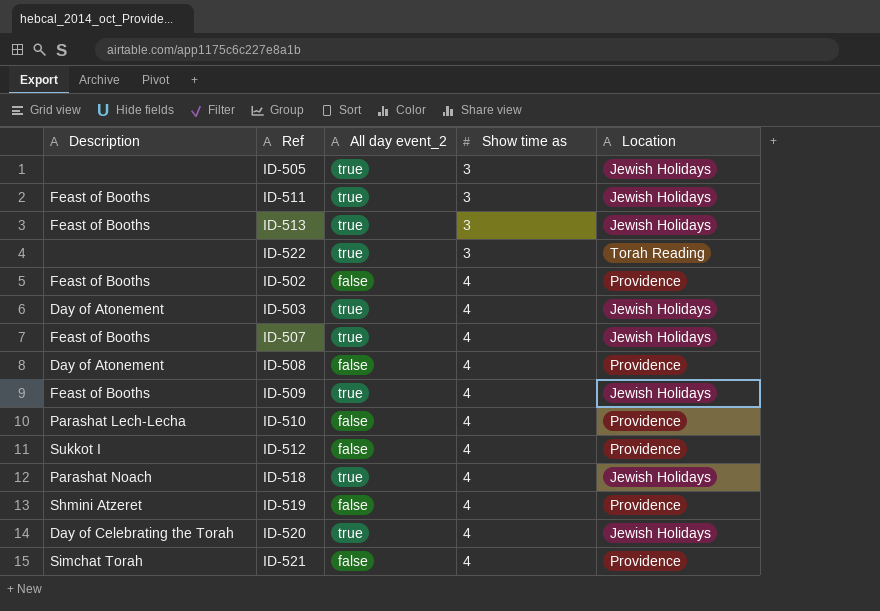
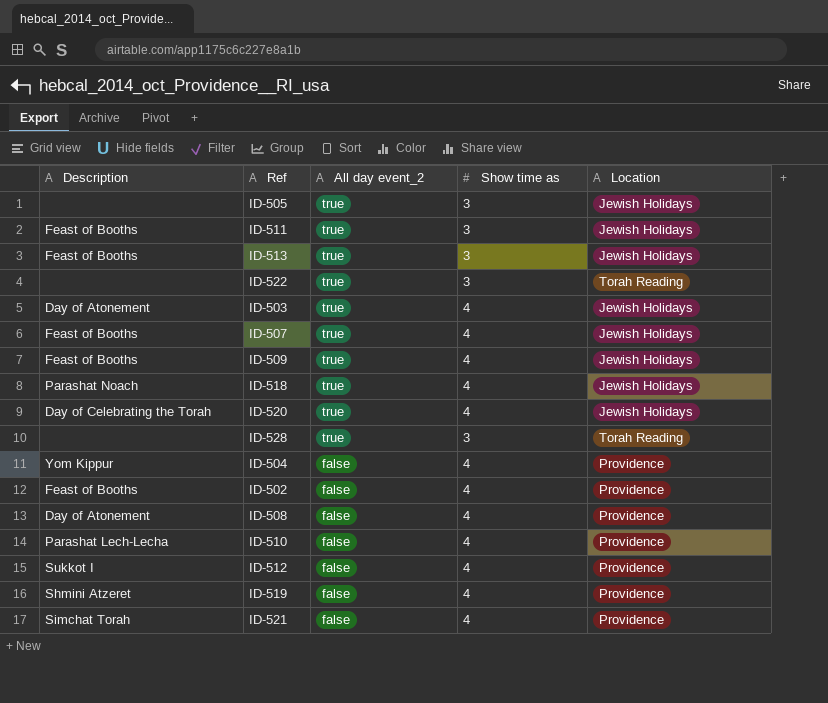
row order: Show time as ascending -> All day event_2 descending
row ID-528: none -> none | true | 3 | Torah Reading
row ID-504: none -> Yom Kippur | false | 4 | Providence

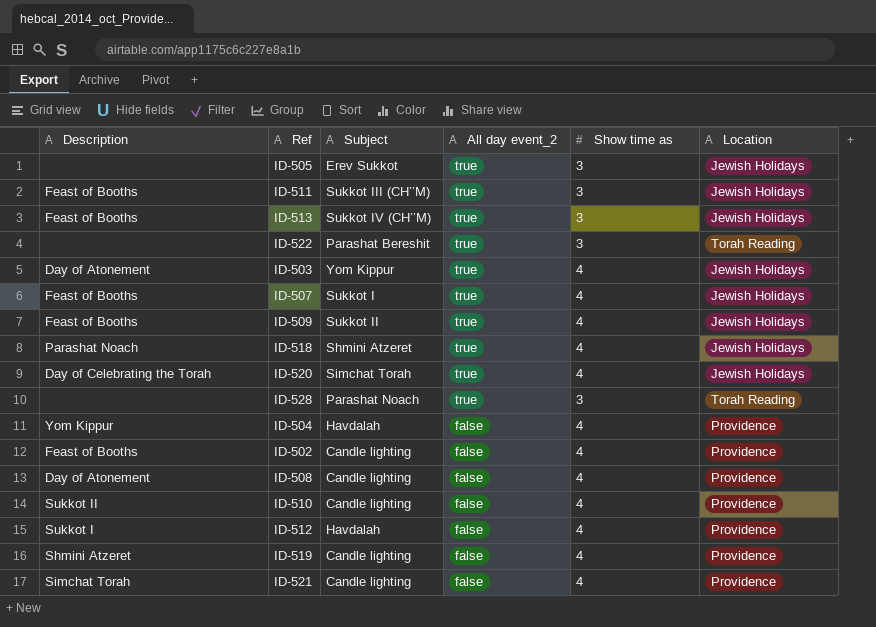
column Subject | position: none -> 3
ID-510 | Description: Parashat Lech-Lecha -> Sukkot II

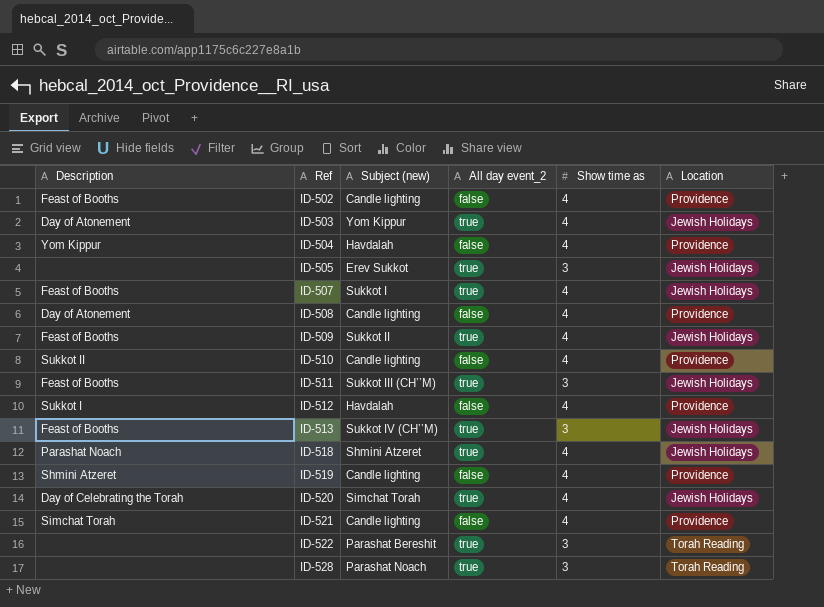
row order: All day event_2 descending -> Ref ascending
column name: Subject -> Subject (new)

